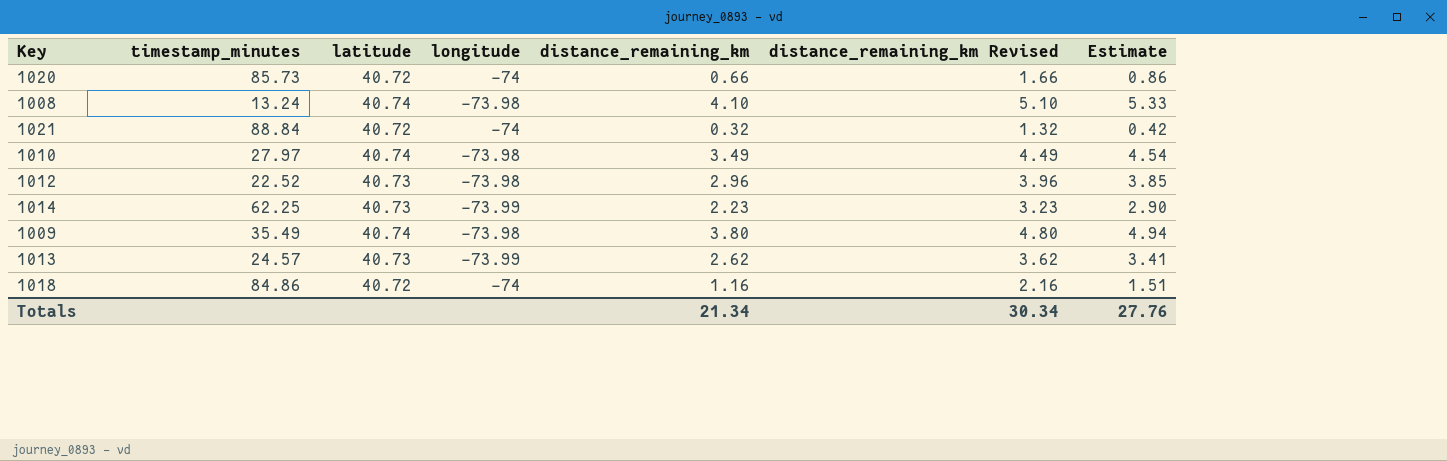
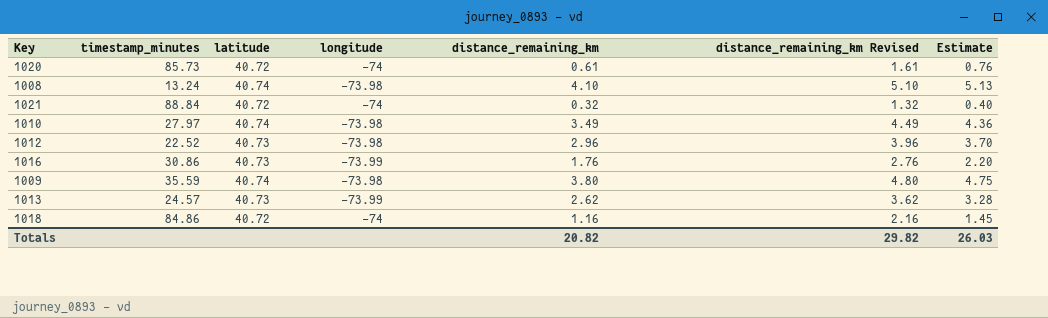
column Estimate | formula: [distance_remaining_km] * 1.3 -> [distance_remaining_km] * 1.25
row 1014: 62.25 | 40.73 | -73.99 | 2.23 | 3.23 | 2.90 -> none
1020 | distance_remaining_km: 0.66 -> 0.61
1020 | distance_remaining_km Revised: 1.66 -> 1.61
row 1016: none -> 30.86 | 40.73 | -73.99 | 1.76 | 2.76 | 2.20
1009 | timestamp_minutes: 35.49 -> 35.59
Totals | distance_remaining_km: 21.34 -> 20.82
Totals | distance_remaining_km Revised: 30.34 -> 29.82
Totals | Estimate: 27.76 -> 26.03

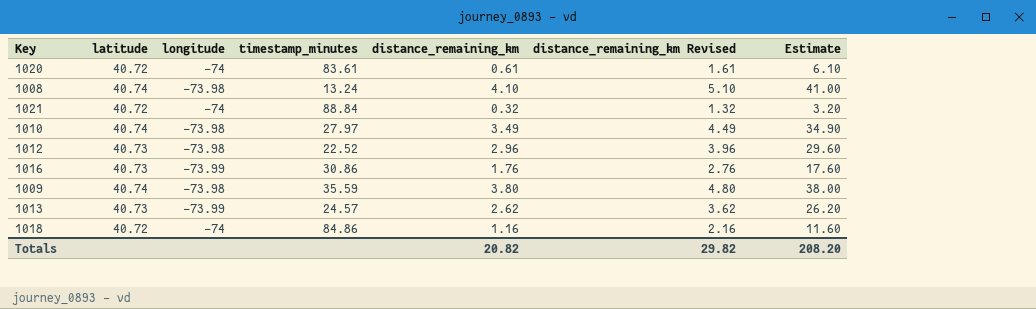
column timestamp_minutes | position: 2 -> 4
column Estimate | formula: [distance_remaining_km] * 1.25 -> [distance_remaining_km] * 10
1020 | timestamp_minutes: 85.73 -> 83.61
Totals | Estimate: 26.03 -> 208.20

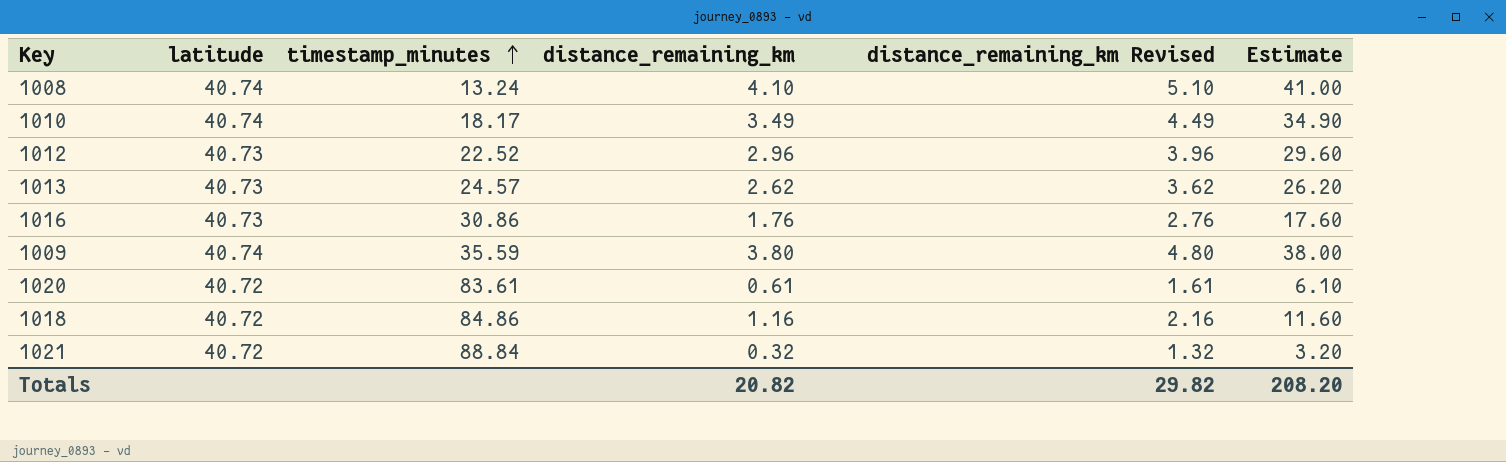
row order: none -> timestamp_minutes ascending
column longitude | position: 3 -> none
1010 | timestamp_minutes: 27.97 -> 18.17

